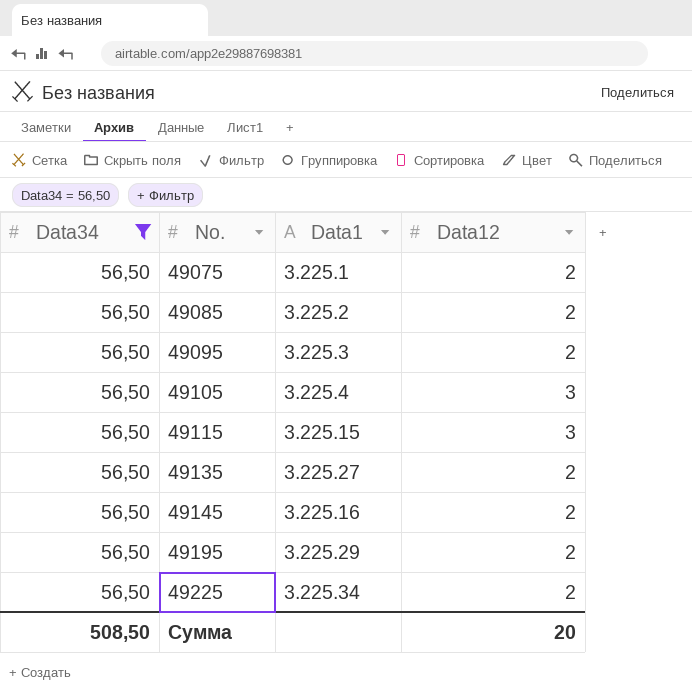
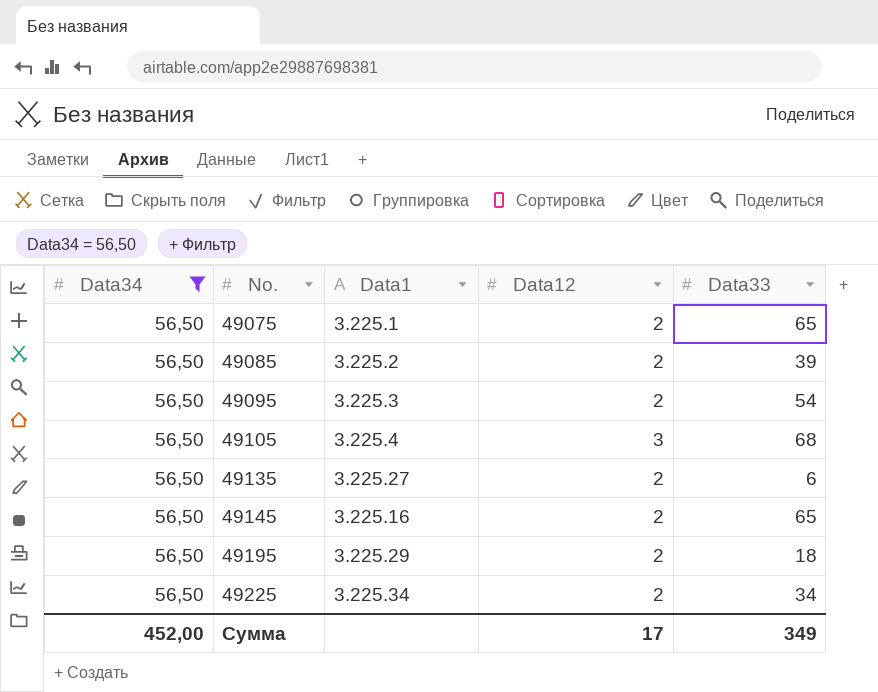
column Data33 | position: none -> 5
row 49115: 56,50 | 3.225.15 | 3 -> none
Сумма | Data34: 508,50 -> 452,00
Сумма | Data12: 20 -> 17

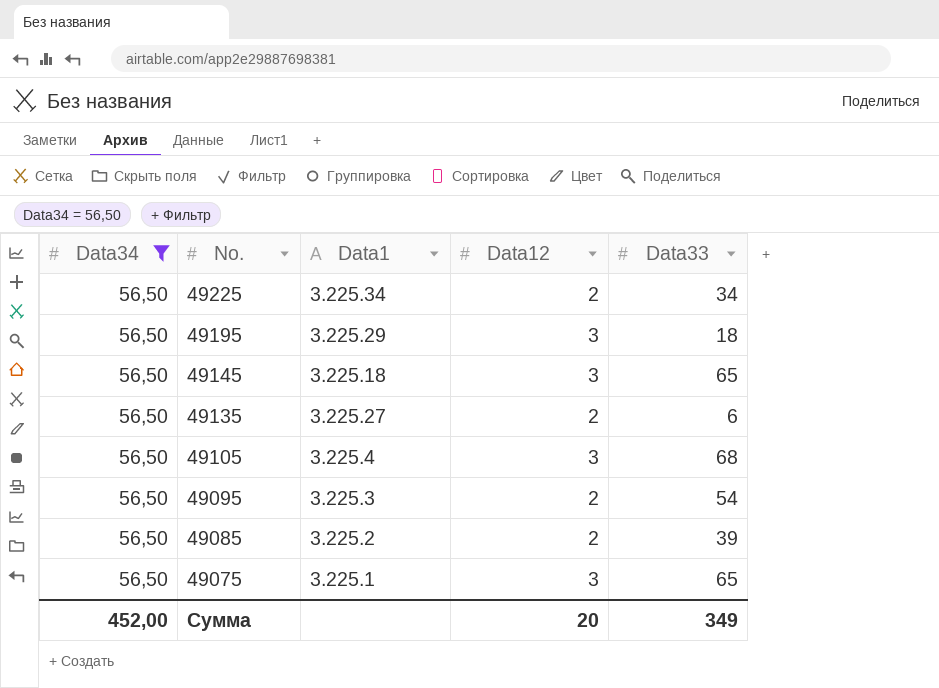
row order: No. ascending -> No. descending
49195 | Data12: 2 -> 3
49145 | Data1: 3.225.16 -> 3.225.18
49145 | Data12: 2 -> 3
49075 | Data12: 2 -> 3
Сумма | Data12: 17 -> 20

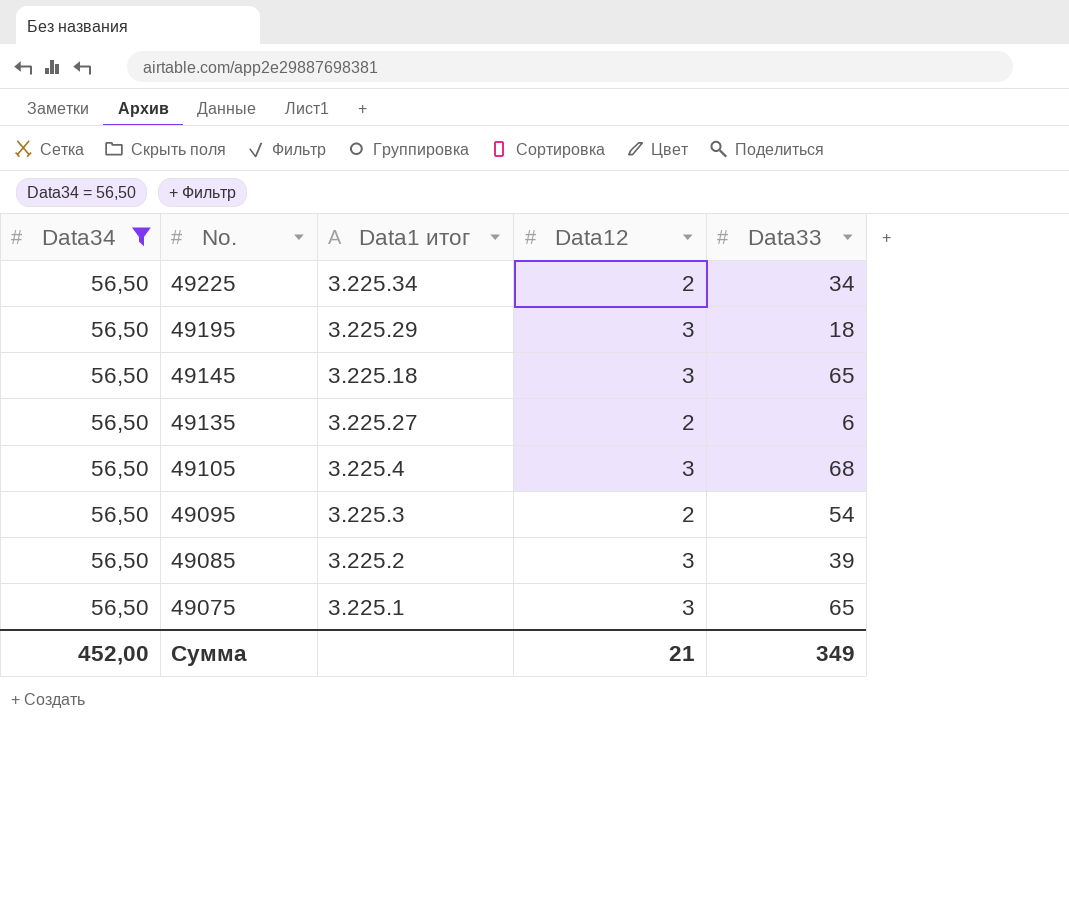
column name: Data1 -> Data1 итог
49085 | Data12: 2 -> 3
Сумма | Data12: 20 -> 21

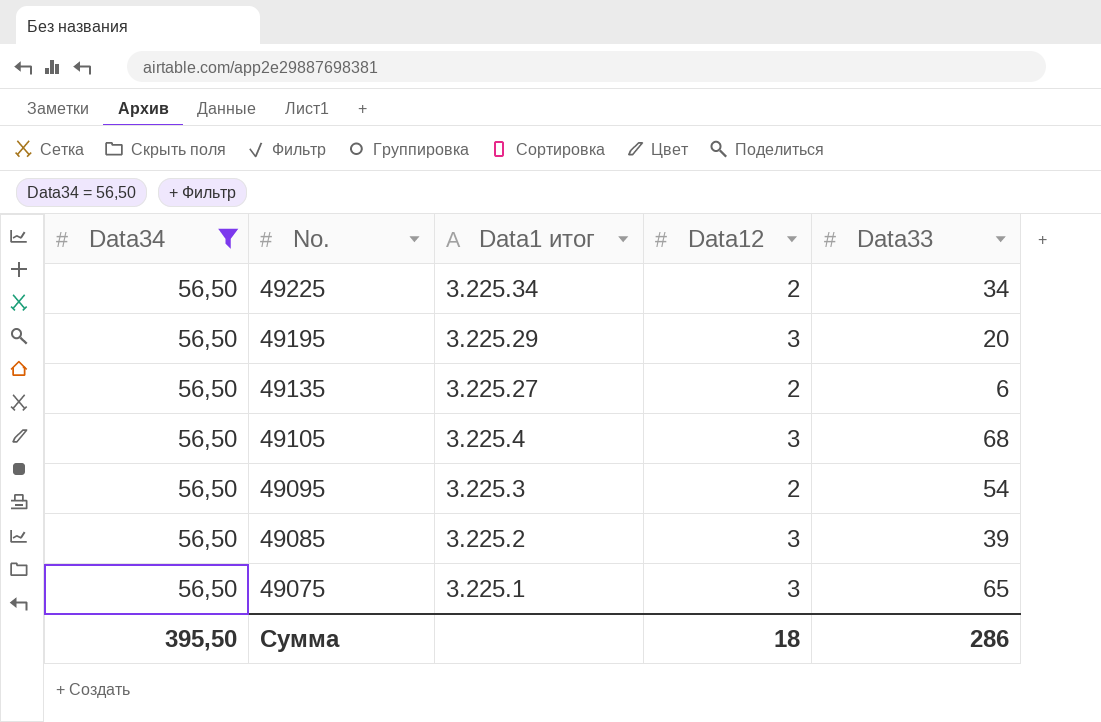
row 49145: 56,50 | 3.225.18 | 3 | 65 -> none
49195 | Data33: 18 -> 20
Сумма | Data34: 452,00 -> 395,50
Сумма | Data12: 21 -> 18
Сумма | Data33: 349 -> 286

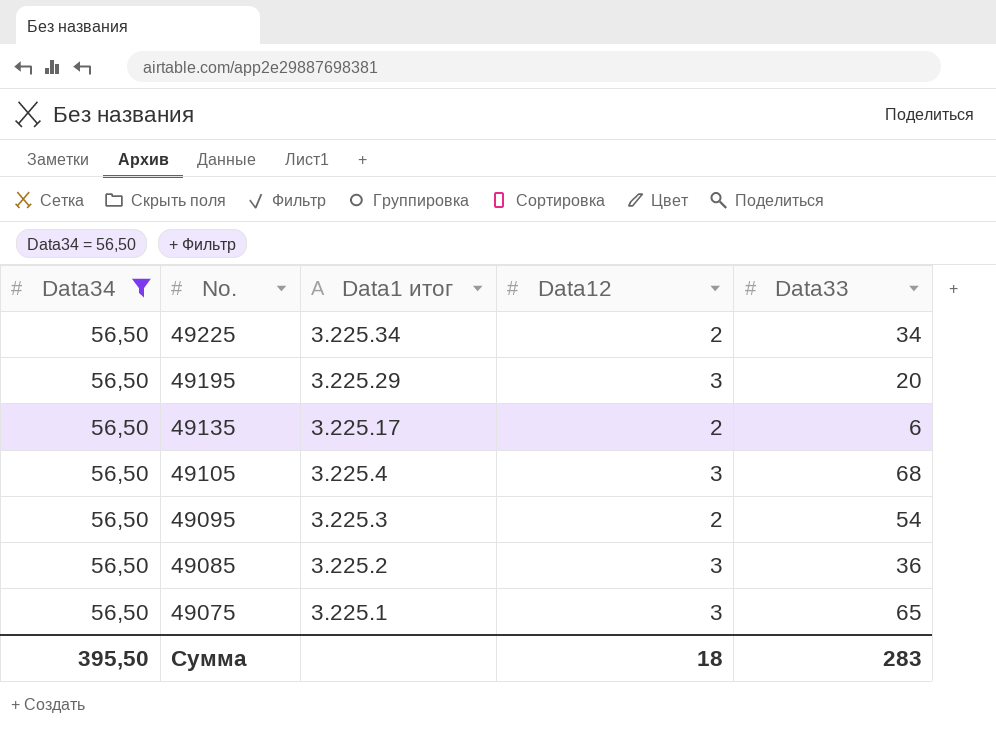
49135 | Data1 итог: 3.225.27 -> 3.225.17
49085 | Data33: 39 -> 36
Сумма | Data33: 286 -> 283

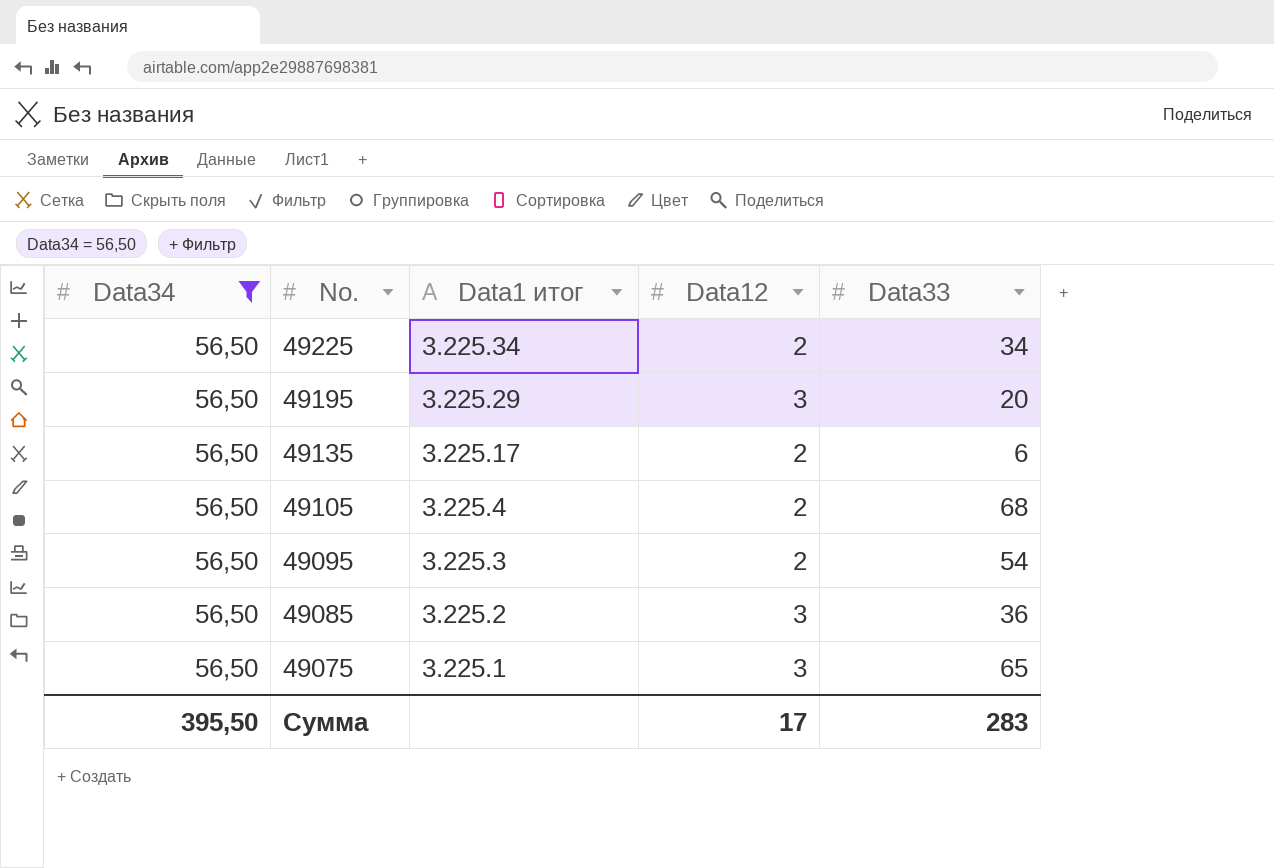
49105 | Data12: 3 -> 2
Сумма | Data12: 18 -> 17

